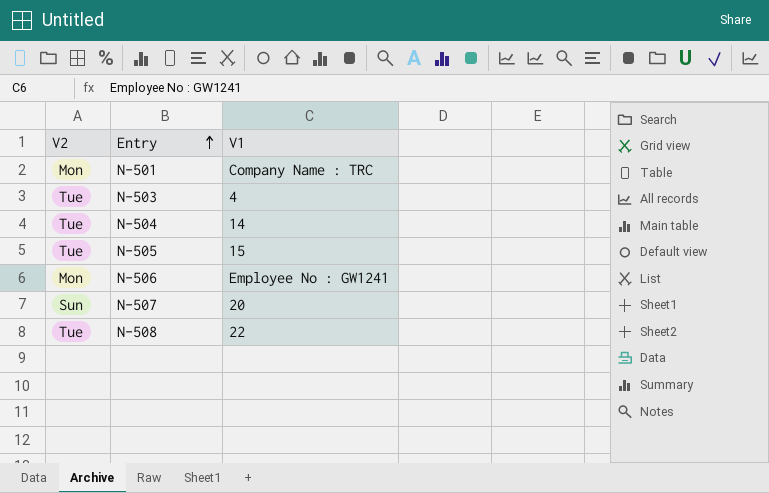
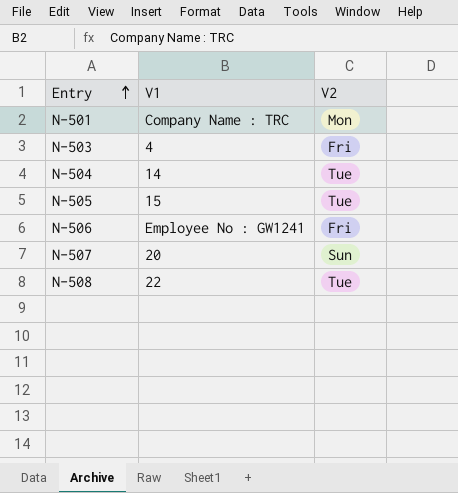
column V2 | position: 1 -> 3
N-503 | V2: Tue -> Fri
N-506 | V2: Mon -> Fri

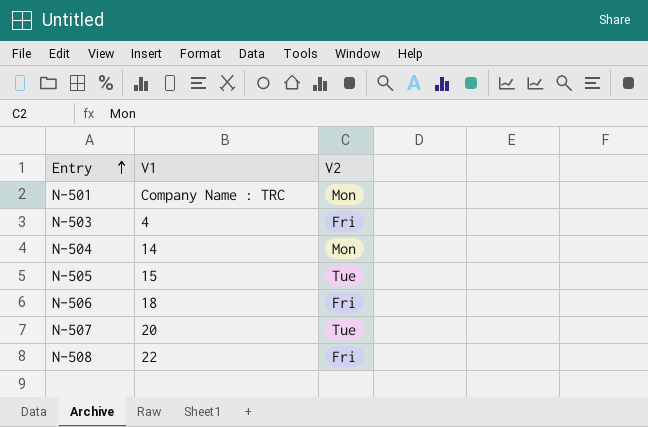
N-504 | V2: Tue -> Mon
N-506 | V1: Employee No : GW1241 -> 18
N-507 | V2: Sun -> Tue
N-508 | V2: Tue -> Fri

